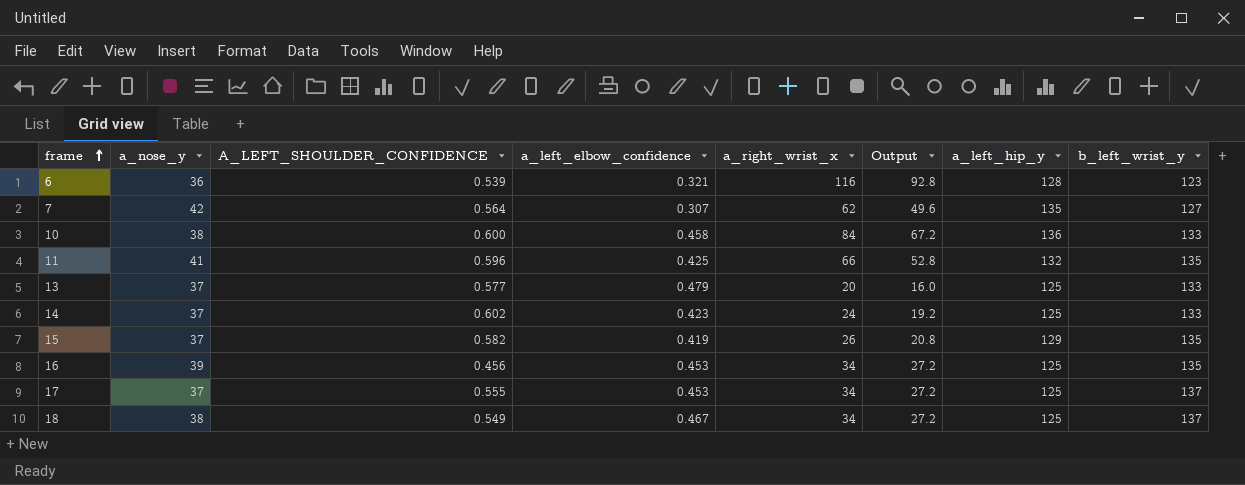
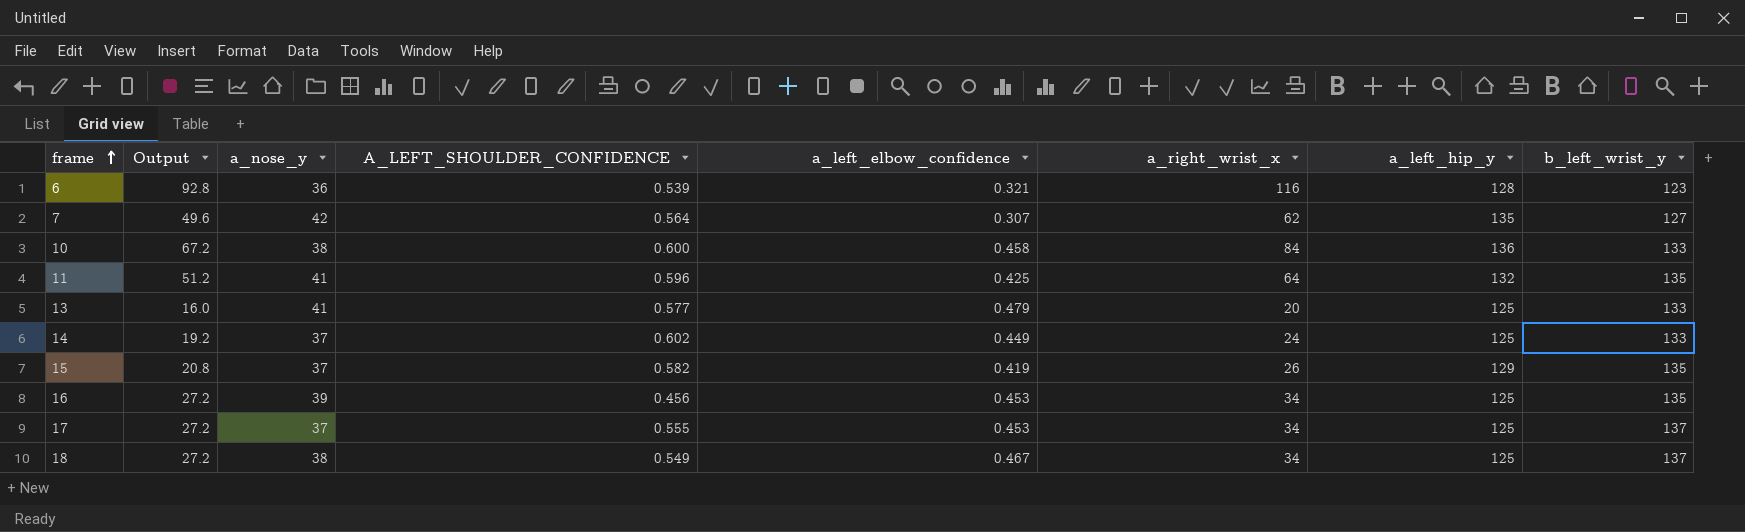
column Output | position: 6 -> 2
11 | Output: 52.8 -> 51.2
11 | a_right_wrist_x: 66 -> 64
13 | a_nose_y: 37 -> 41
14 | a_left_elbow_confidence: 0.423 -> 0.449

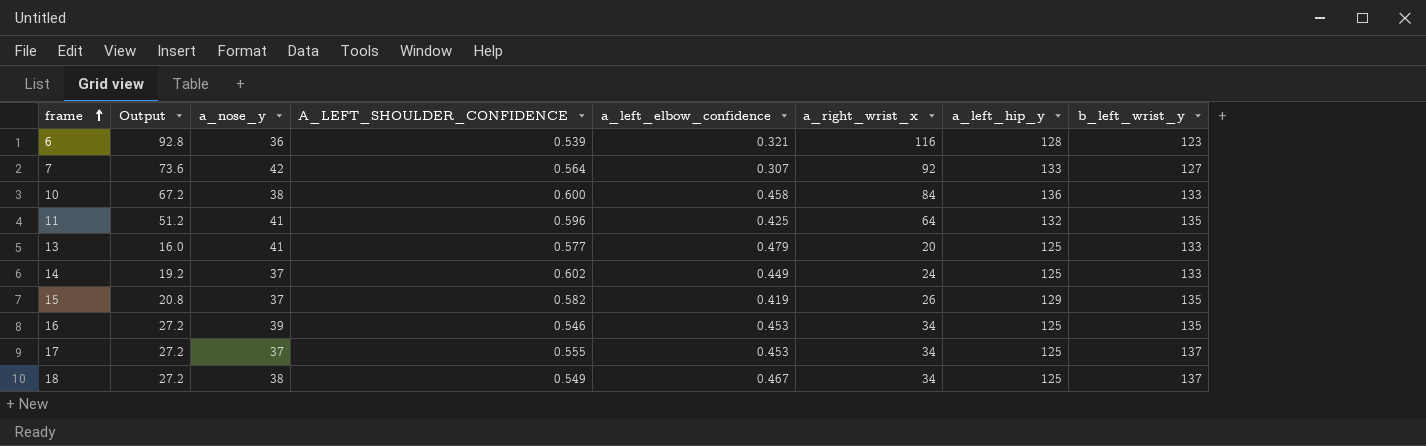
7 | Output: 49.6 -> 73.6
7 | a_right_wrist_x: 62 -> 92
7 | a_left_hip_y: 135 -> 133
16 | A_LEFT_SHOULDER_CONFIDENCE: 0.456 -> 0.546

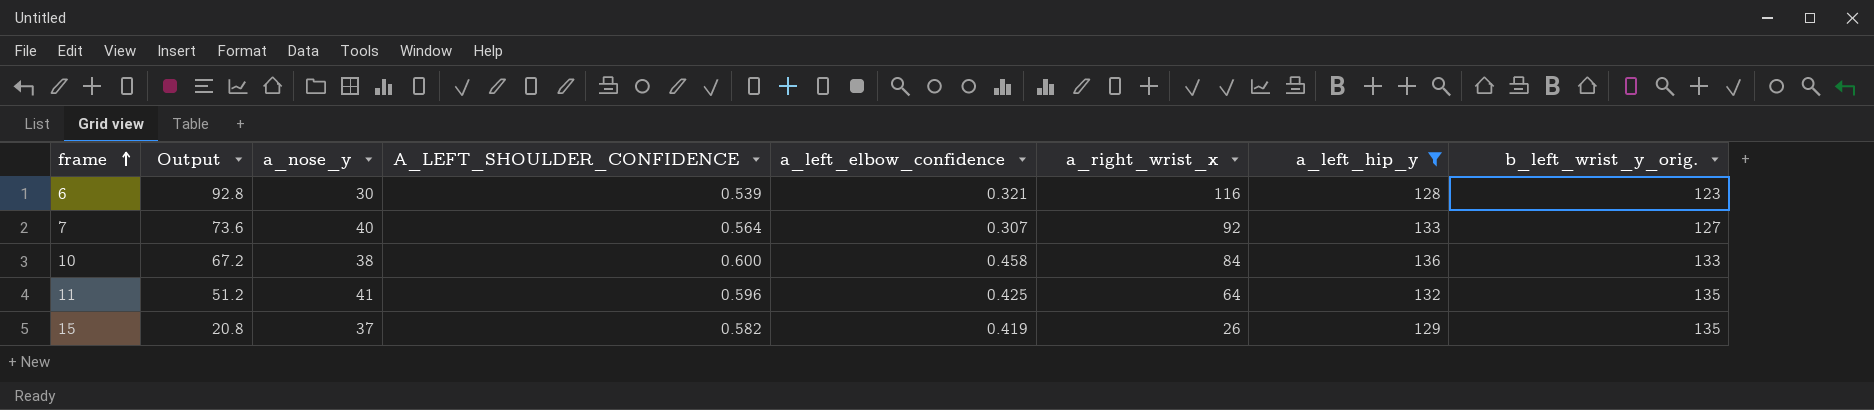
filter: none -> a_left_hip_y != 125
column name: b_left_wrist_y -> b_left_wrist_y_orig.
6 | a_nose_y: 36 -> 30
7 | a_nose_y: 42 -> 40

